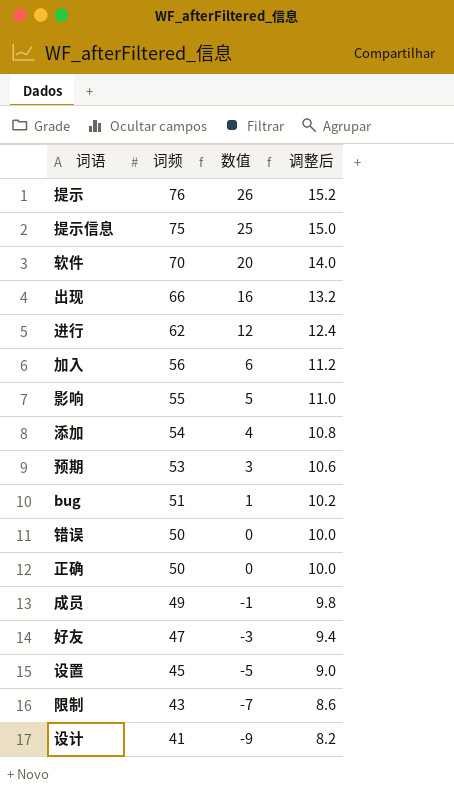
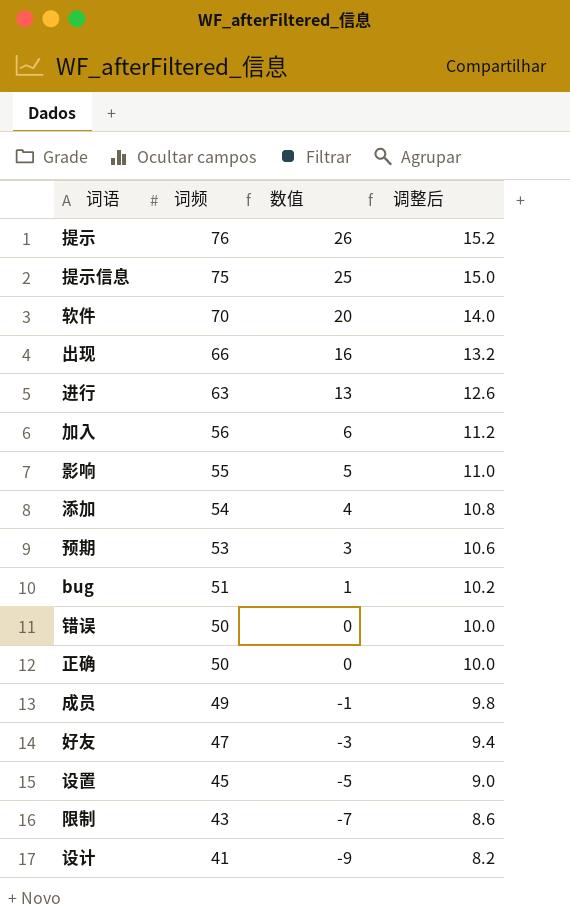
进行 | 词频: 62 -> 63
进行 | 数值: 12 -> 13
进行 | 调整后: 12.4 -> 12.6

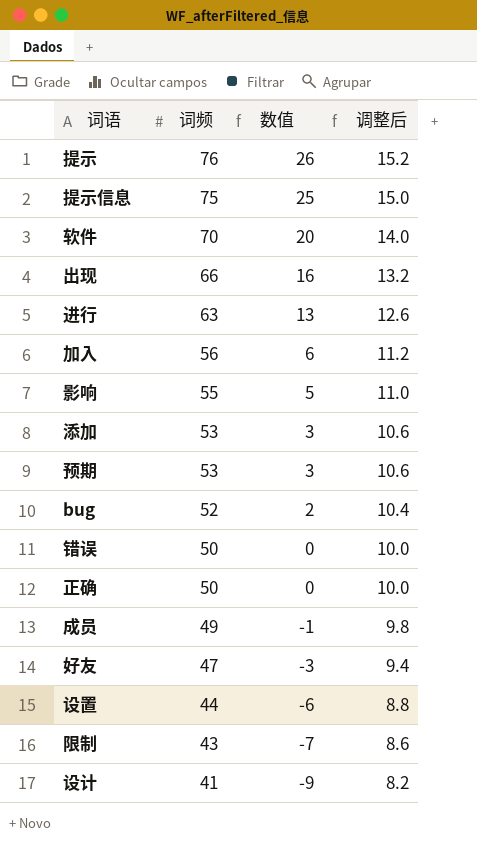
添加 | 词频: 54 -> 53
添加 | 数值: 4 -> 3
添加 | 调整后: 10.8 -> 10.6
bug | 词频: 51 -> 52
bug | 数值: 1 -> 2
bug | 调整后: 10.2 -> 10.4
设置 | 词频: 45 -> 44
设置 | 数值: -5 -> -6
设置 | 调整后: 9.0 -> 8.8

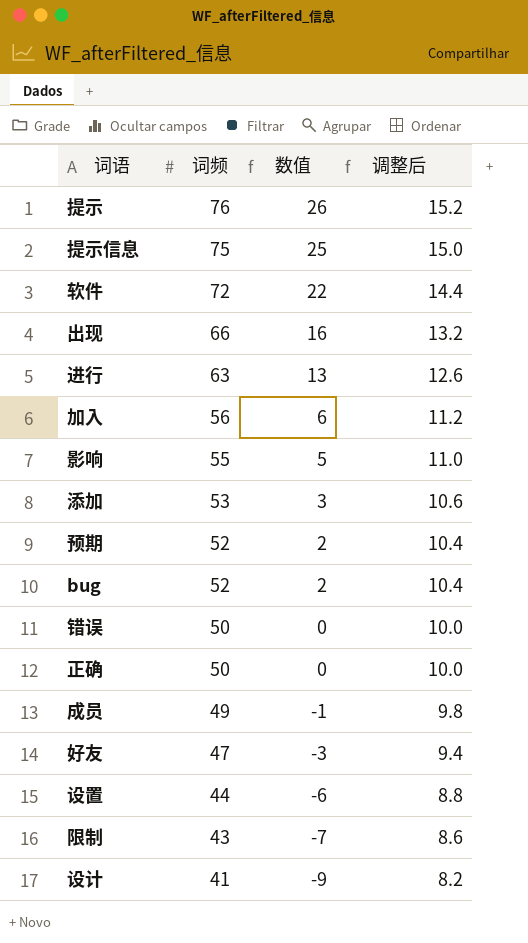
软件 | 词频: 70 -> 72
软件 | 数值: 20 -> 22
软件 | 调整后: 14.0 -> 14.4
预期 | 词频: 53 -> 52
预期 | 数值: 3 -> 2
预期 | 调整后: 10.6 -> 10.4

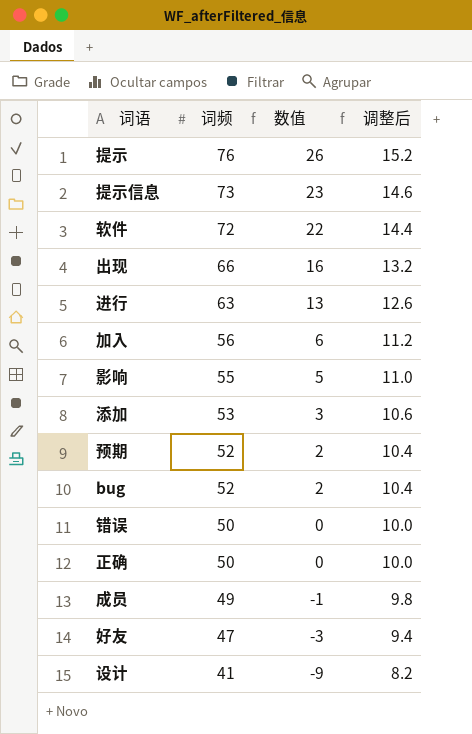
row 设置: 44 | -6 | 8.8 -> none
row 限制: 43 | -7 | 8.6 -> none
提示信息 | 词频: 75 -> 73
提示信息 | 数值: 25 -> 23
提示信息 | 调整后: 15.0 -> 14.6

